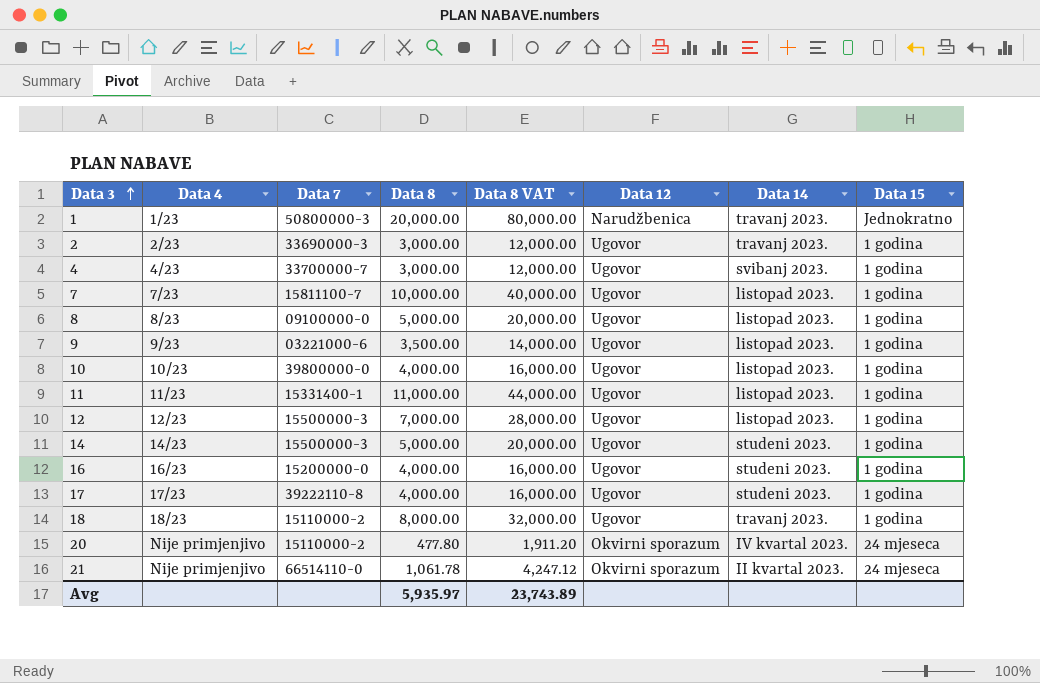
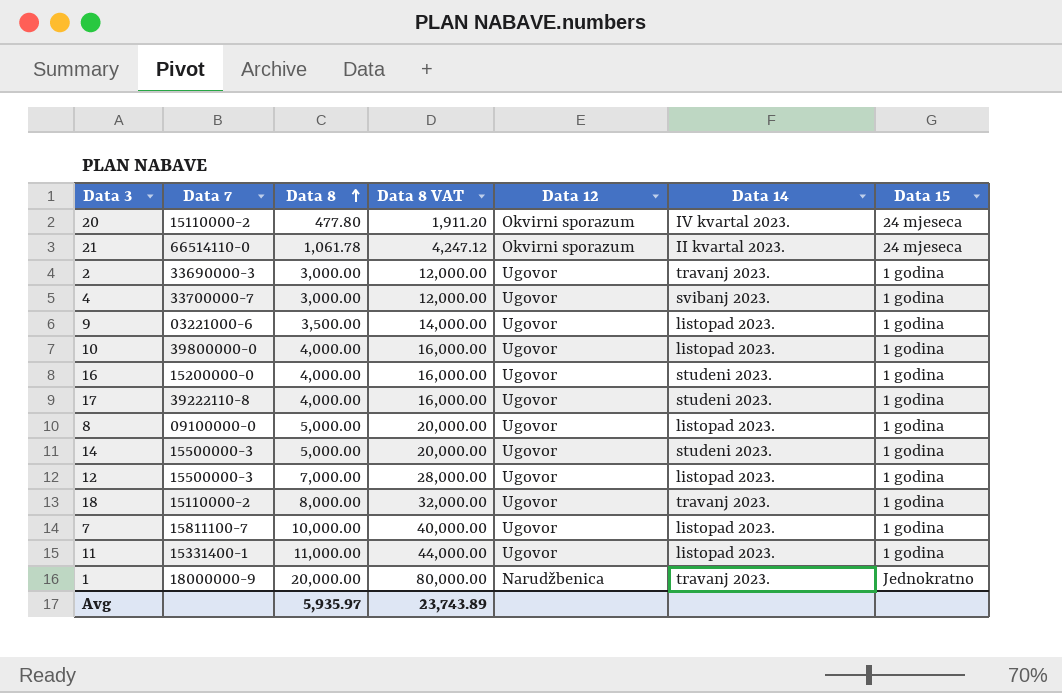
row order: Data 3 ascending -> Data 8 ascending
column Data 4 | position: 2 -> none
1 | Data 7: 50800000-3 -> 18000000-9

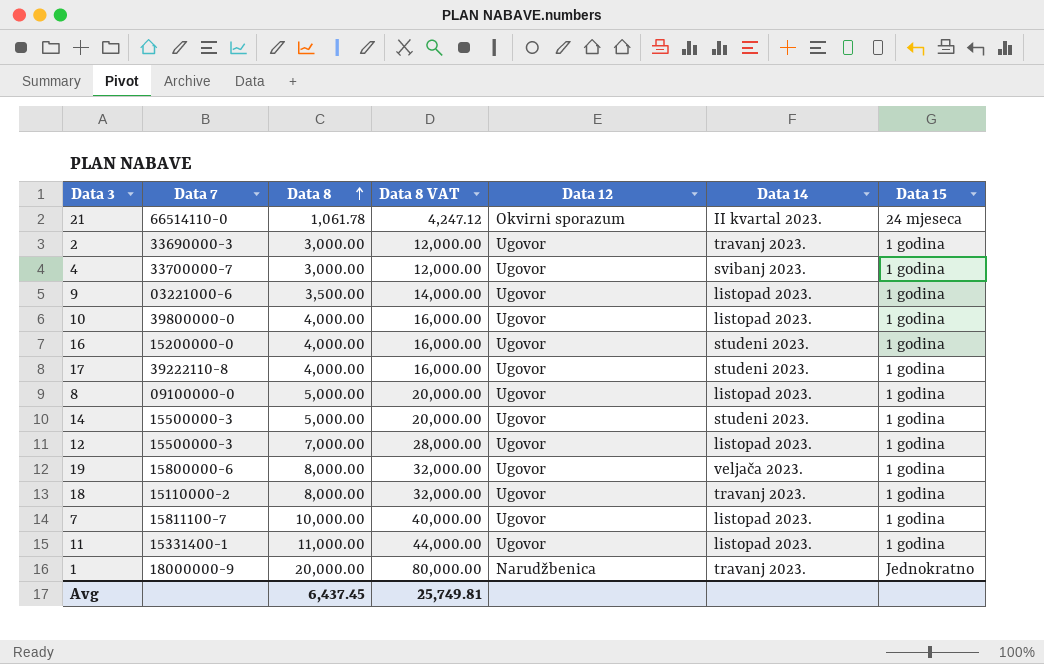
row 20: 15110000-2 | 477.80 | 1,911.20 | Okvirni sporazum | IV kvartal 2023. | 24 mjeseca -> none
row 19: none -> 15800000-6 | 8,000.00 | 32,000.00 | Ugovor | veljača 2023. | 1 godina
Avg | Data 8: 5,935.97 -> 6,437.45
Avg | Data 8 VAT: 23,743.89 -> 25,749.81

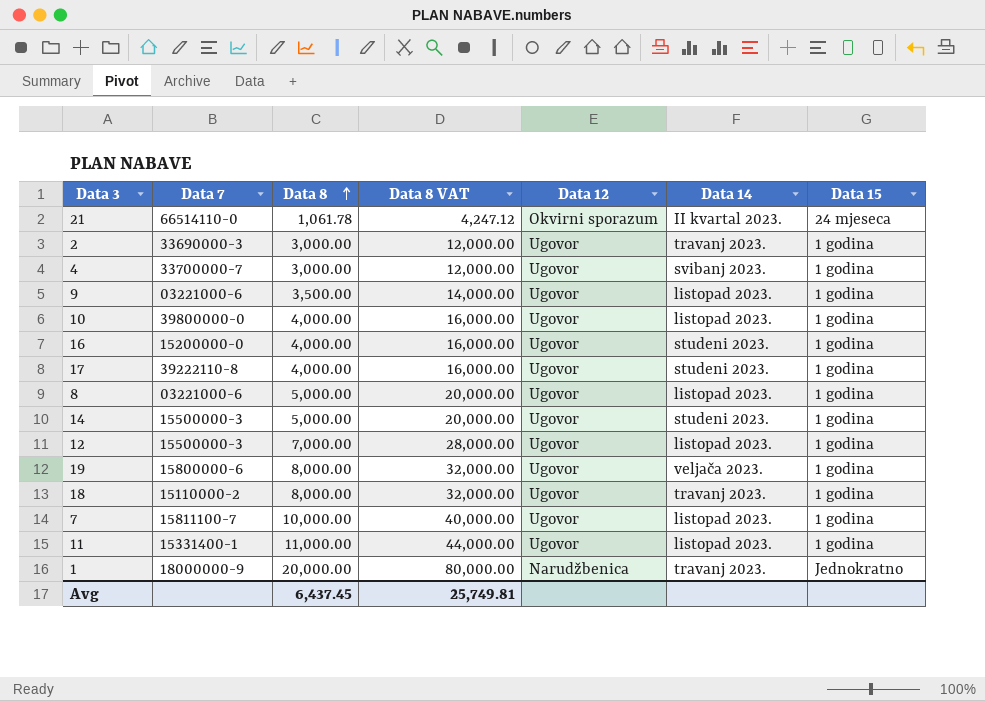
8 | Data 7: 09100000-0 -> 03221000-6

